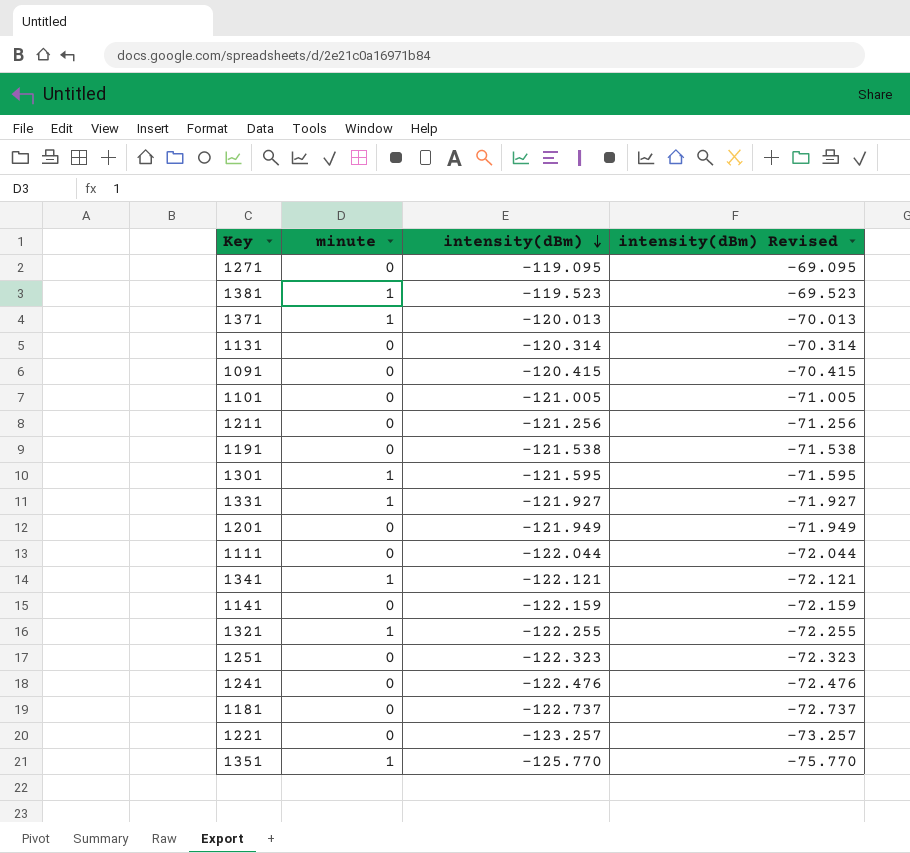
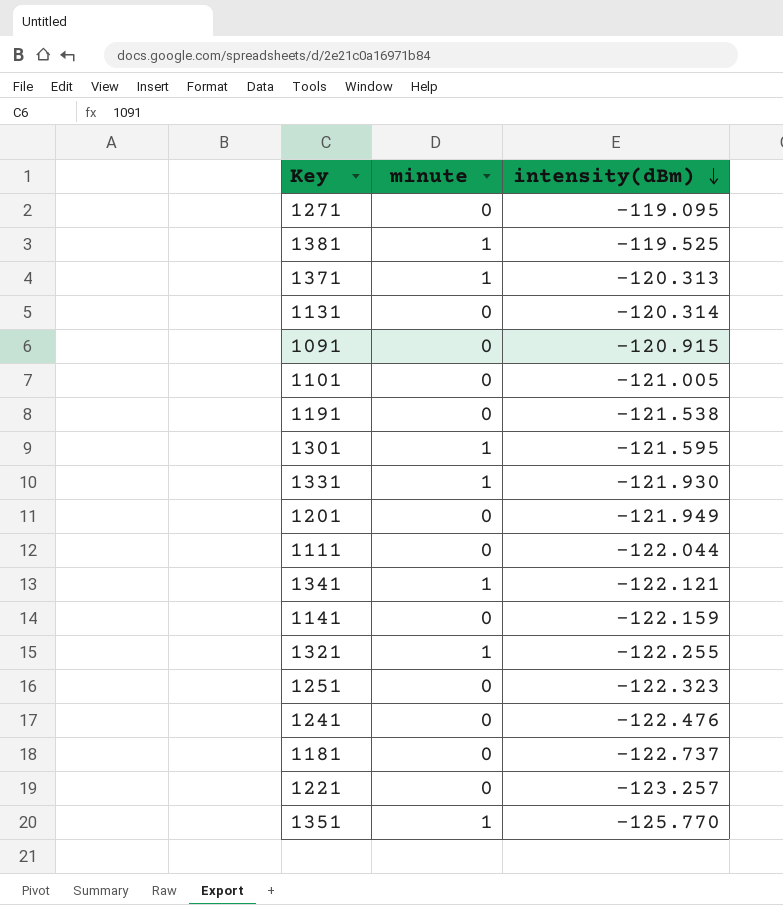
column intensity(dBm) Revised | formula: [intensity(dBm)] + 50 -> none
row 1211: 0 | -121.256 | -71.256 -> none
1381 | intensity(dBm): -119.523 -> -119.525
1371 | intensity(dBm): -120.013 -> -120.313
1091 | intensity(dBm): -120.415 -> -120.915
1331 | intensity(dBm): -121.927 -> -121.930

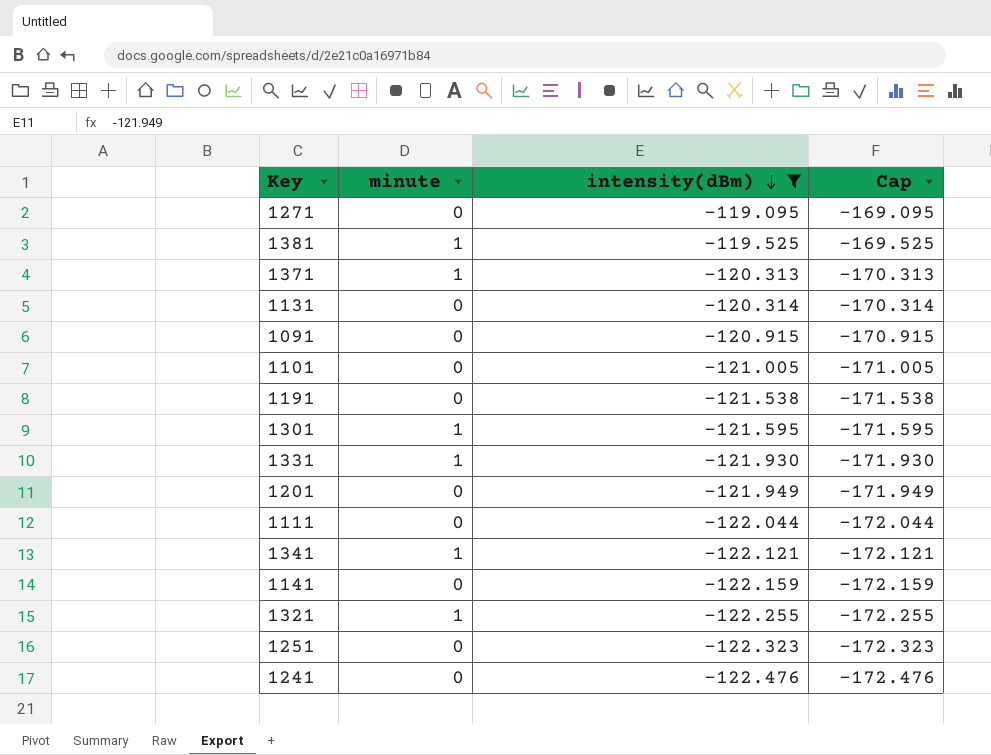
filter: none -> intensity(dBm) >= -122.476
column Cap | formula: none -> [intensity(dBm)] - 50

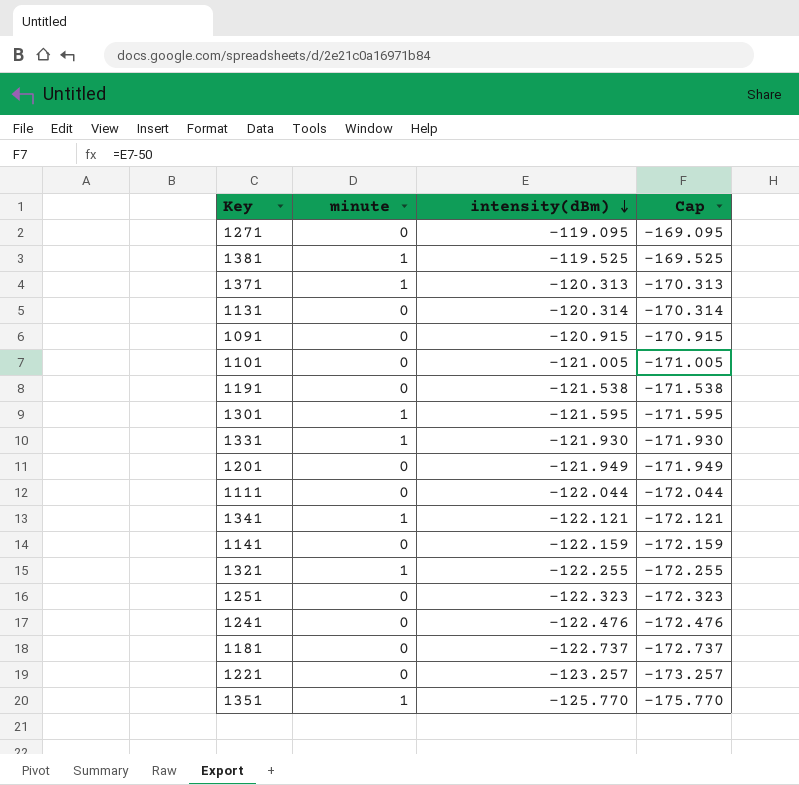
filter: intensity(dBm) >= -122.476 -> none

